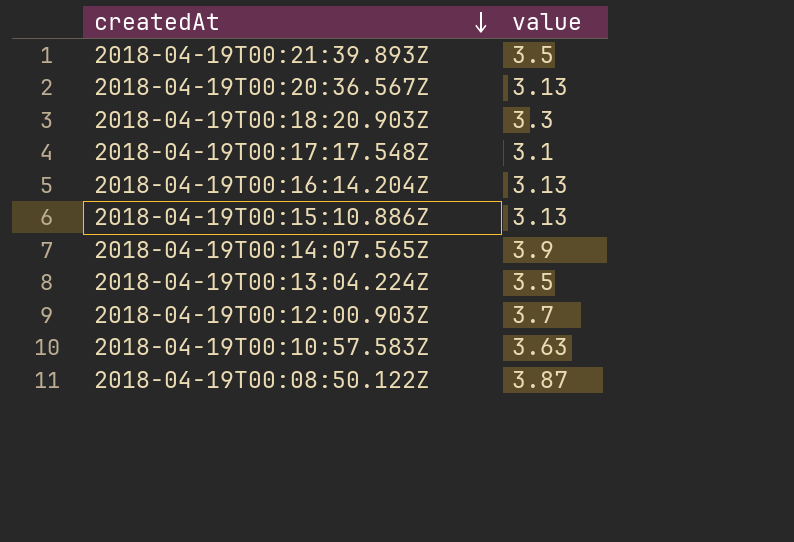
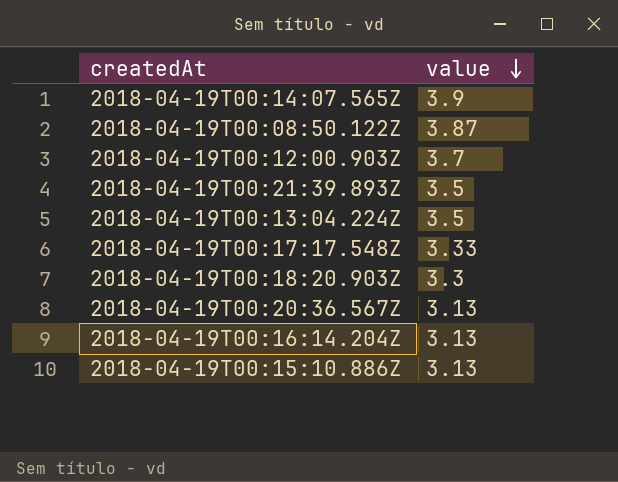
row order: createdAt descending -> value descending
row 2018-04-19T00:10:57.583Z: 3.63 -> none
2018-04-19T00:17:17.548Z | value: 3.1 -> 3.33

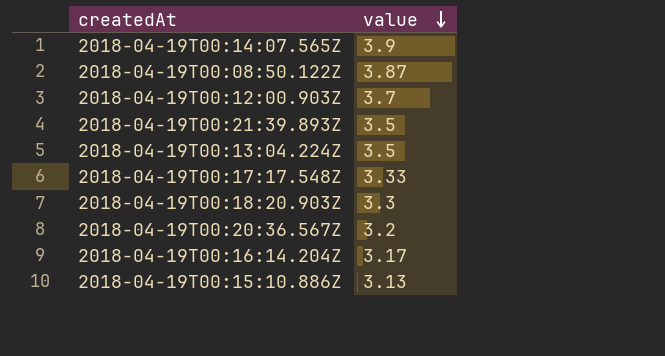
2018-04-19T00:20:36.567Z | value: 3.13 -> 3.2
2018-04-19T00:16:14.204Z | value: 3.13 -> 3.17

